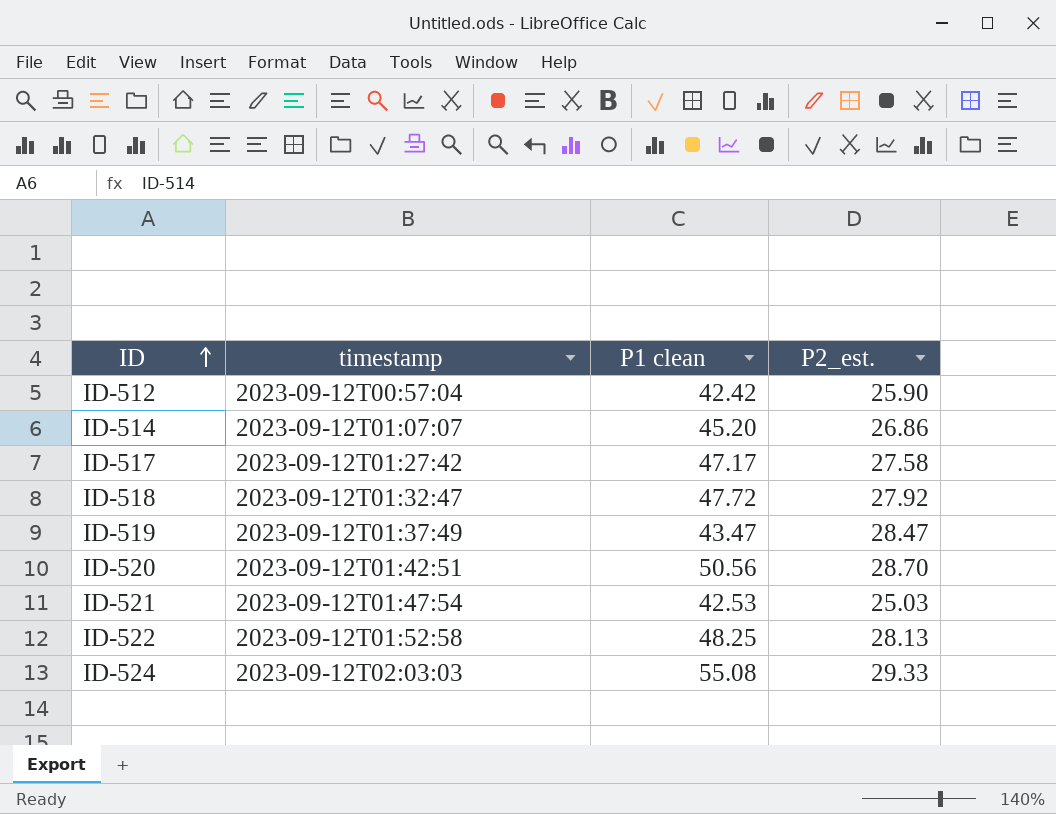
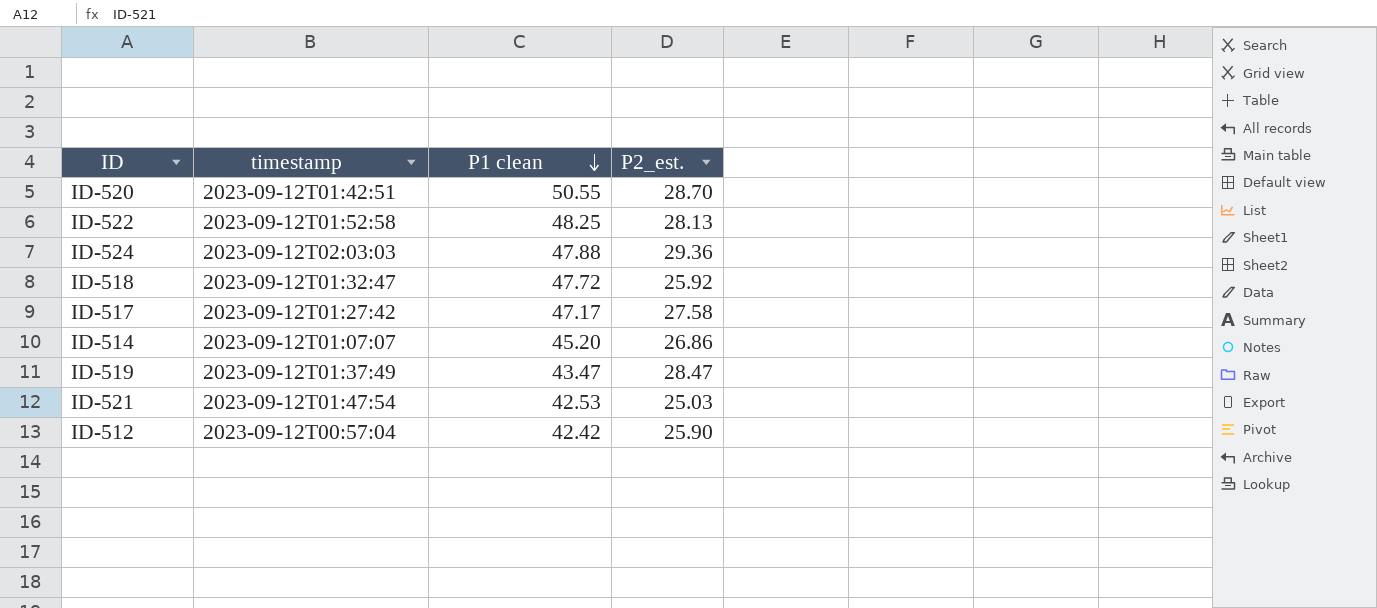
row order: ID ascending -> P1 clean descending
ID-520 | P1 clean: 50.56 -> 50.55
ID-524 | P1 clean: 55.08 -> 47.88
ID-524 | P2_est.: 29.33 -> 29.36
ID-518 | P2_est.: 27.92 -> 25.92

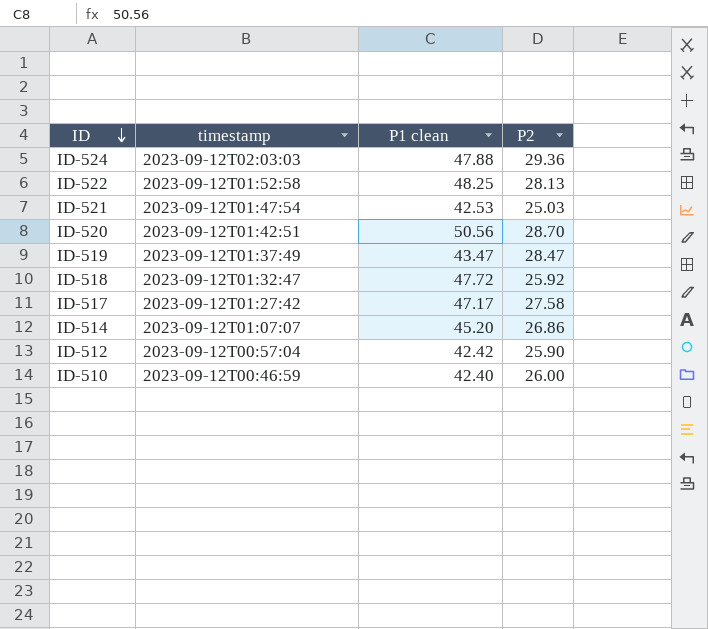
row order: P1 clean descending -> ID descending
column name: P2_est. -> P2
ID-520 | P1 clean: 50.55 -> 50.56
row ID-510: none -> 2023-09-12T00:46:59 | 42.40 | 26.00

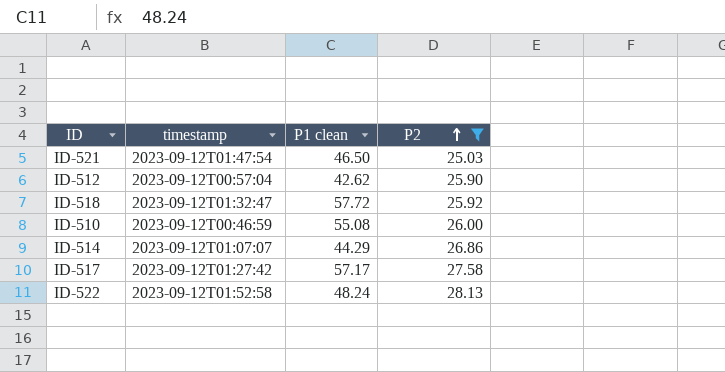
filter: none -> P2 <= 28.13
row order: ID descending -> P2 ascending
ID-521 | P1 clean: 42.53 -> 46.50
ID-512 | P1 clean: 42.42 -> 42.62
ID-518 | P1 clean: 47.72 -> 57.72
ID-510 | P1 clean: 42.40 -> 55.08
ID-514 | P1 clean: 45.20 -> 44.29
ID-517 | P1 clean: 47.17 -> 57.17
ID-522 | P1 clean: 48.25 -> 48.24

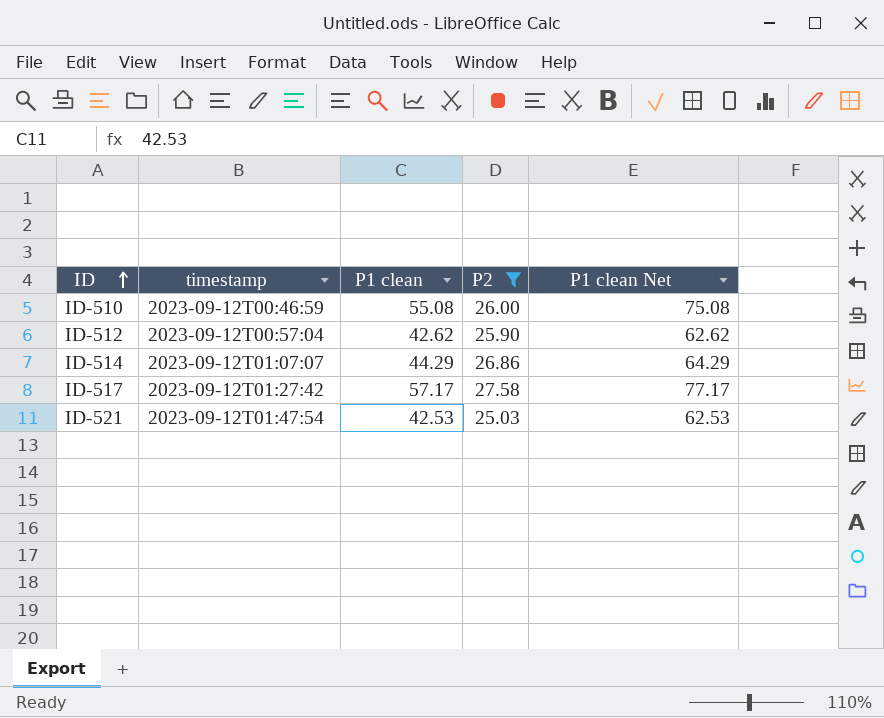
row order: P2 ascending -> ID ascending
column P1 clean Net | formula: none -> [P1 clean] + 20
row ID-518: 2023-09-12T01:32:47 | 57.72 | 25.92 -> none
row ID-522: 2023-09-12T01:52:58 | 48.24 | 28.13 -> none
ID-521 | P1 clean: 46.50 -> 42.53

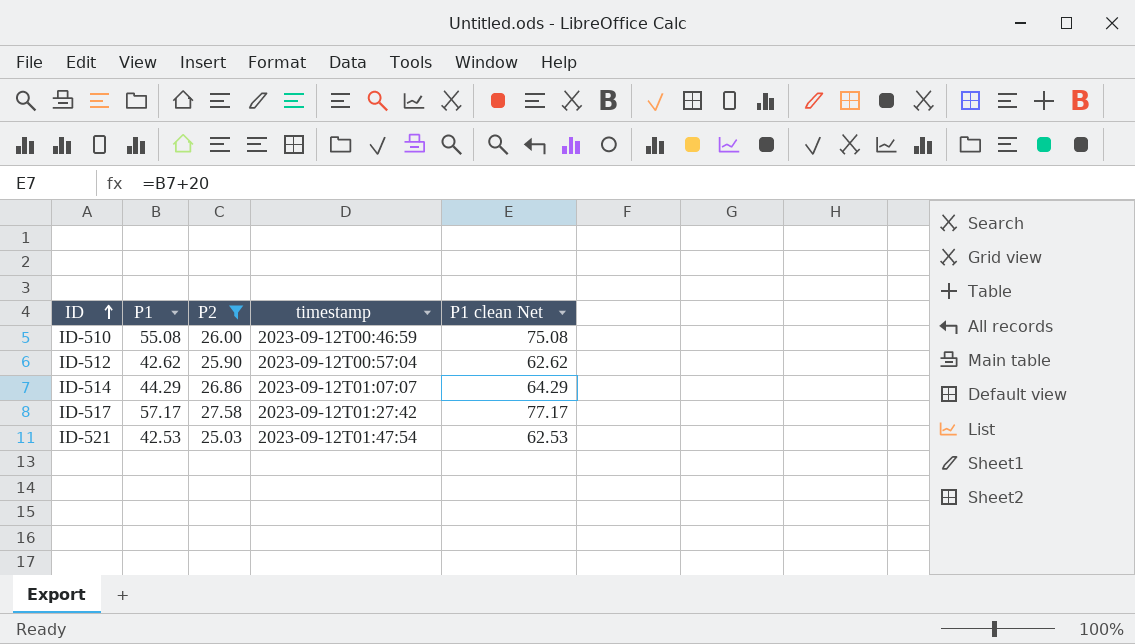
column name: P1 clean -> P1
column timestamp | position: 2 -> 4

